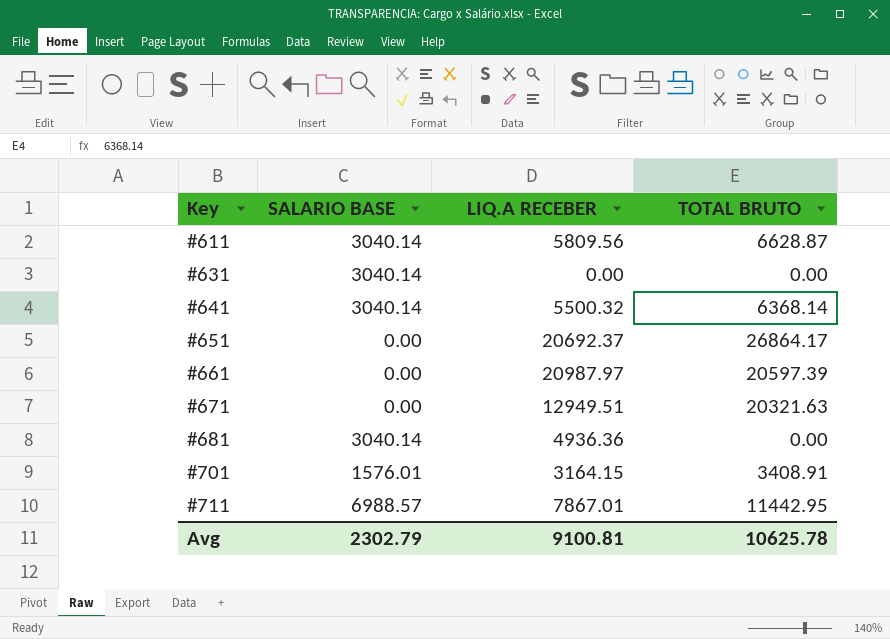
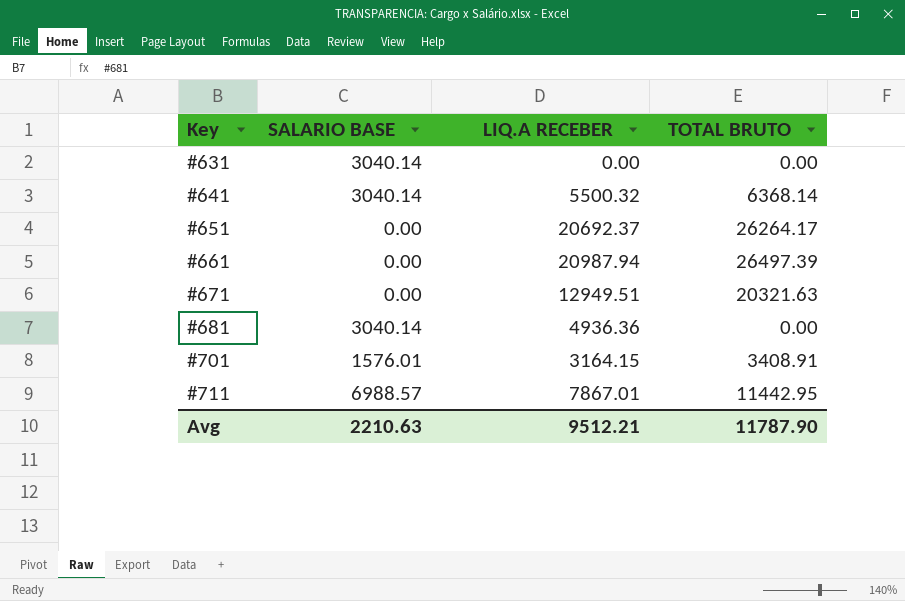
row #611: 3040.14 | 5809.56 | 6628.87 -> none
#651 | TOTAL BRUTO: 26864.17 -> 26264.17
#661 | LIQ.A RECEBER: 20987.97 -> 20987.94
#661 | TOTAL BRUTO: 20597.39 -> 26497.39
Avg | SALARIO BASE: 2302.79 -> 2210.63
Avg | LIQ.A RECEBER: 9100.81 -> 9512.21
Avg | TOTAL BRUTO: 10625.78 -> 11787.90

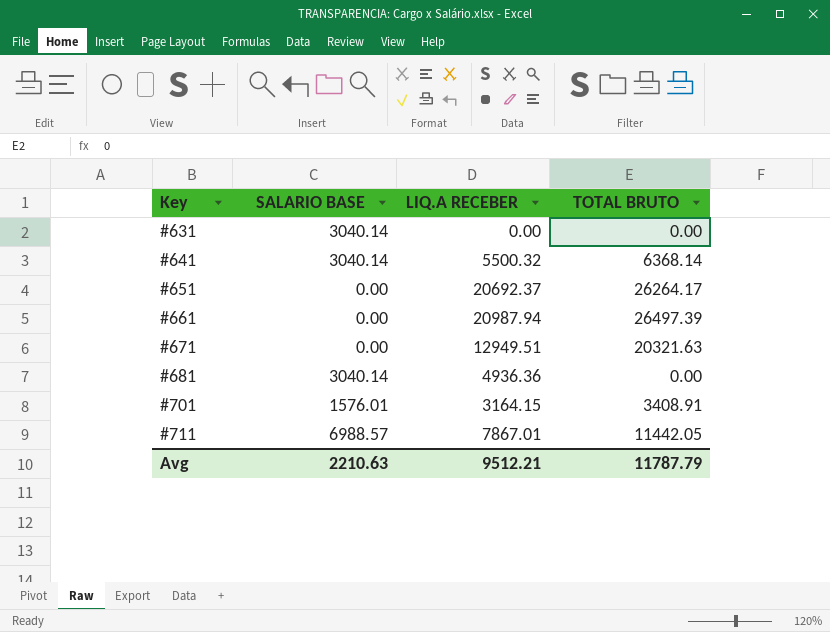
#711 | TOTAL BRUTO: 11442.95 -> 11442.05
Avg | TOTAL BRUTO: 11787.90 -> 11787.79

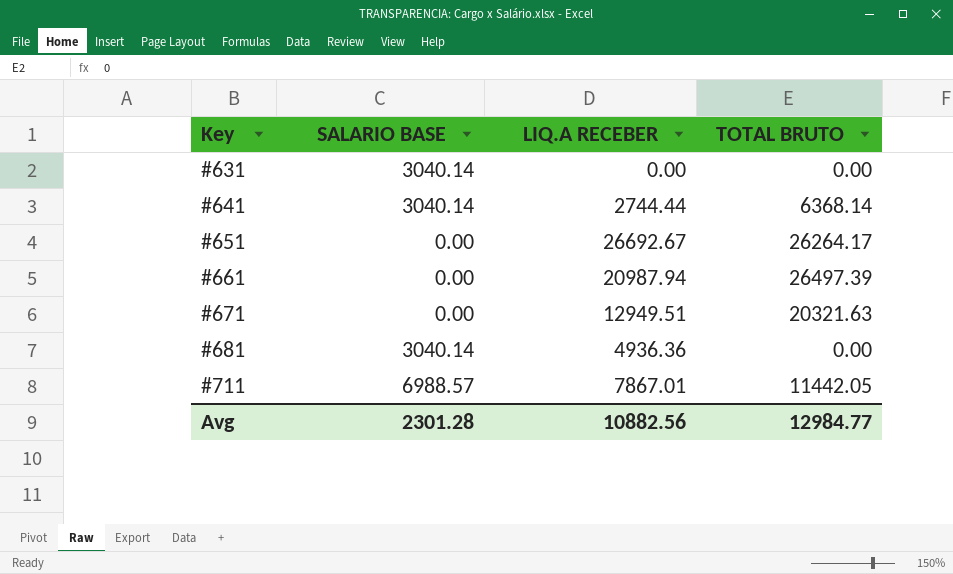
row #701: 1576.01 | 3164.15 | 3408.91 -> none
#641 | LIQ.A RECEBER: 5500.32 -> 2744.44
#651 | LIQ.A RECEBER: 20692.37 -> 26692.67
Avg | SALARIO BASE: 2210.63 -> 2301.28
Avg | LIQ.A RECEBER: 9512.21 -> 10882.56
Avg | TOTAL BRUTO: 11787.79 -> 12984.77

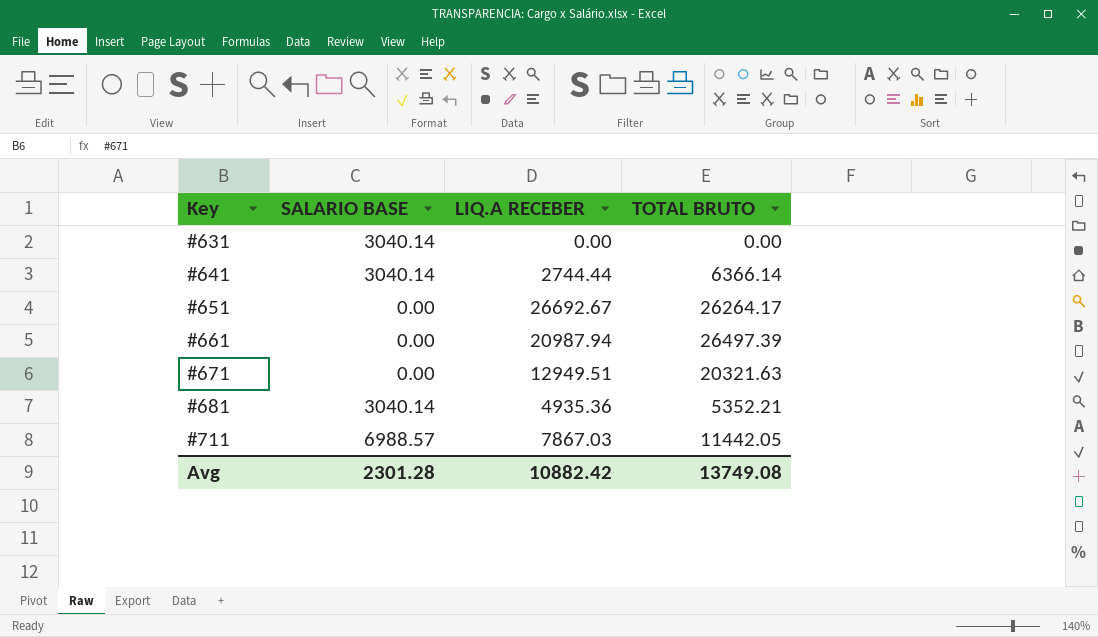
#641 | TOTAL BRUTO: 6368.14 -> 6366.14
#681 | LIQ.A RECEBER: 4936.36 -> 4935.36
#681 | TOTAL BRUTO: 0.00 -> 5352.21
#711 | LIQ.A RECEBER: 7867.01 -> 7867.03
Avg | LIQ.A RECEBER: 10882.56 -> 10882.42
Avg | TOTAL BRUTO: 12984.77 -> 13749.08

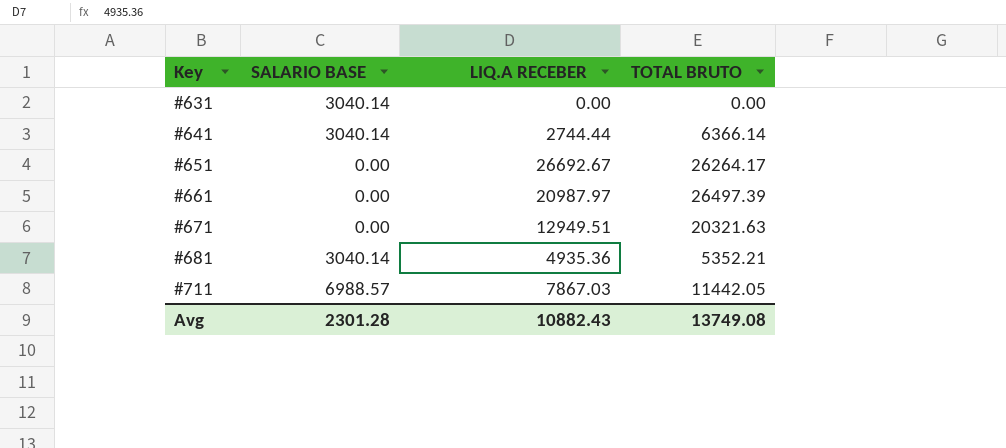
#661 | LIQ.A RECEBER: 20987.94 -> 20987.97
Avg | LIQ.A RECEBER: 10882.42 -> 10882.43

